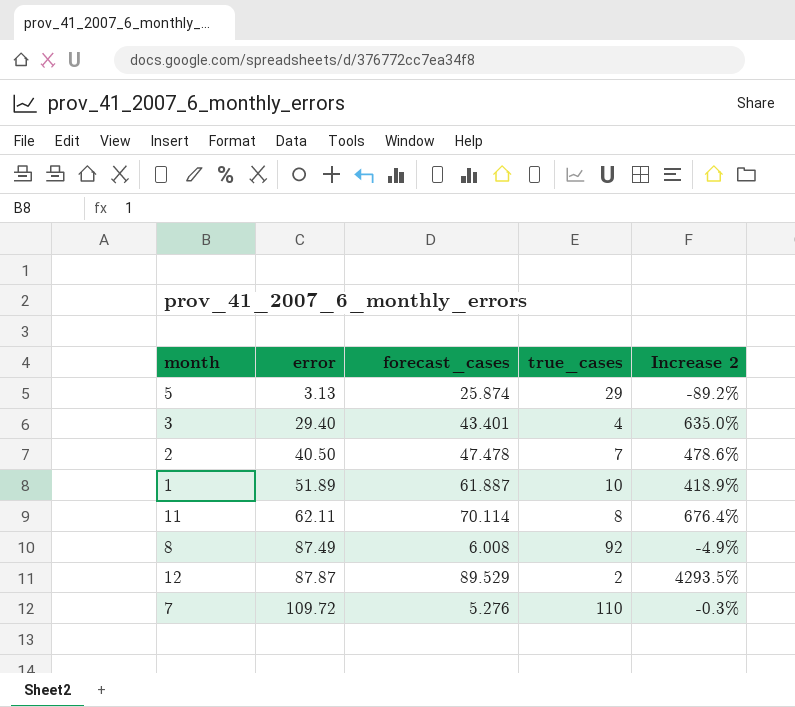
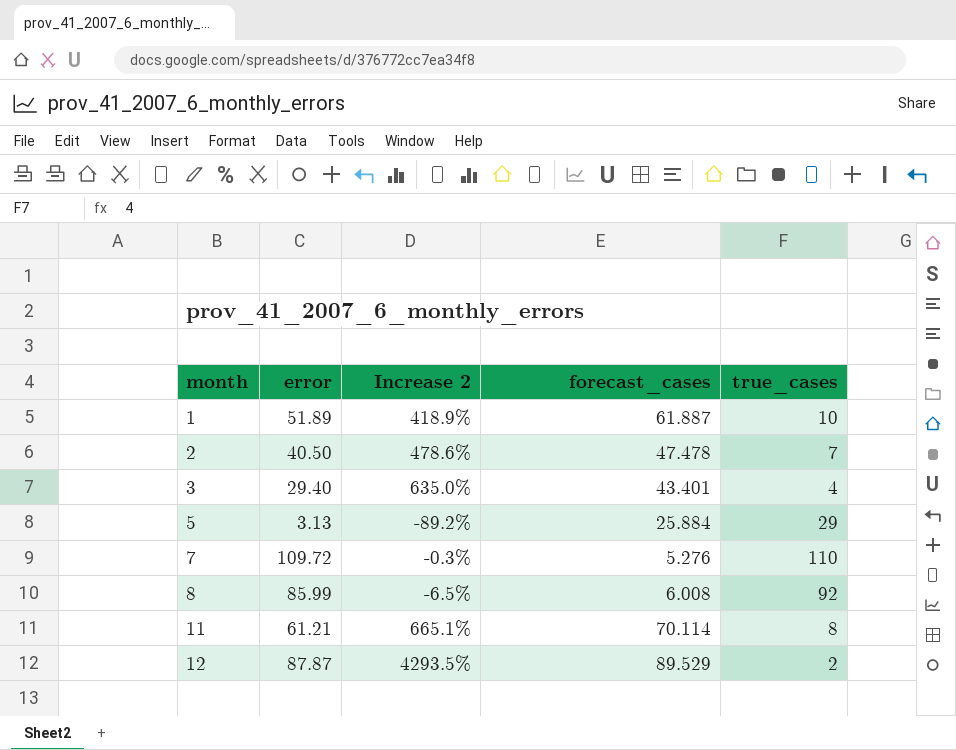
row order: error ascending -> month ascending
column Increase 2 | position: 5 -> 3
5 | forecast_cases: 25.874 -> 25.884
8 | error: 87.49 -> 85.99
8 | Increase 2: -4.9% -> -6.5%
11 | error: 62.11 -> 61.21
11 | Increase 2: 676.4% -> 665.1%

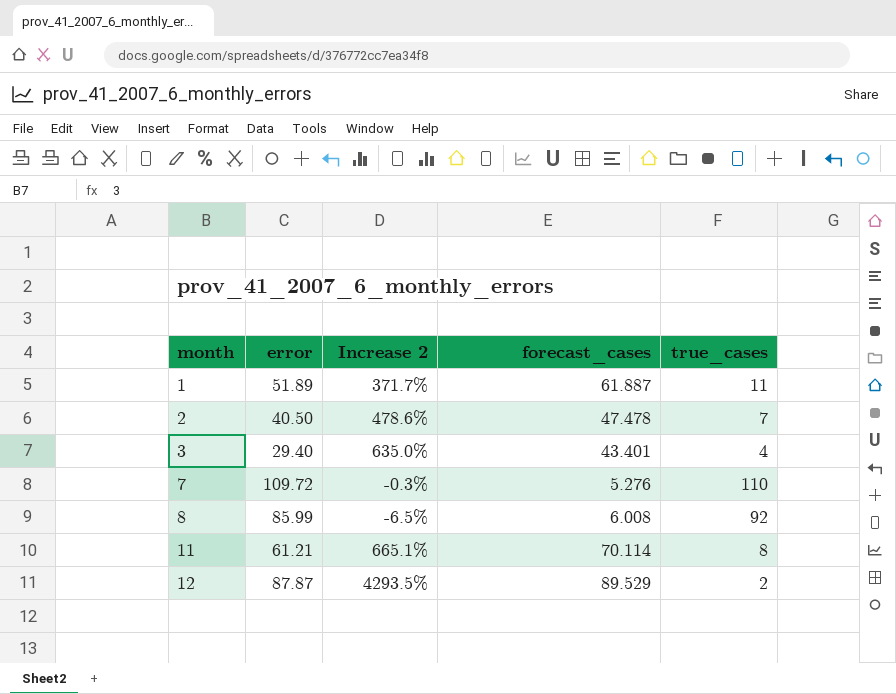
row 5: 3.13 | -89.2% | 25.884 | 29 -> none
1 | Increase 2: 418.9% -> 371.7%
1 | true_cases: 10 -> 11

